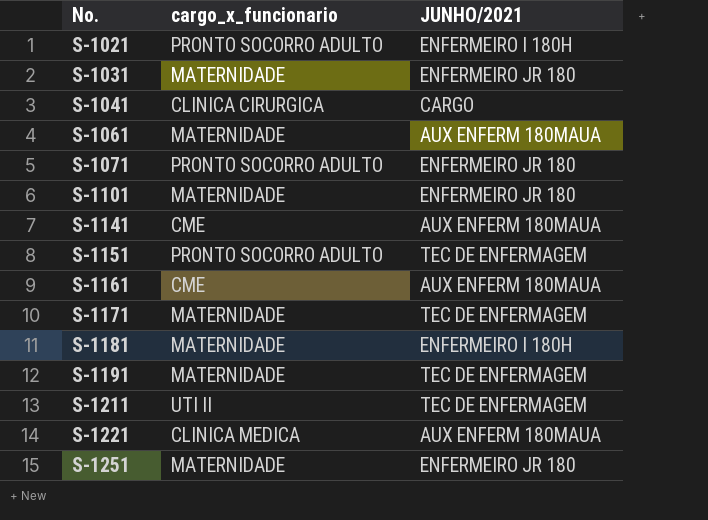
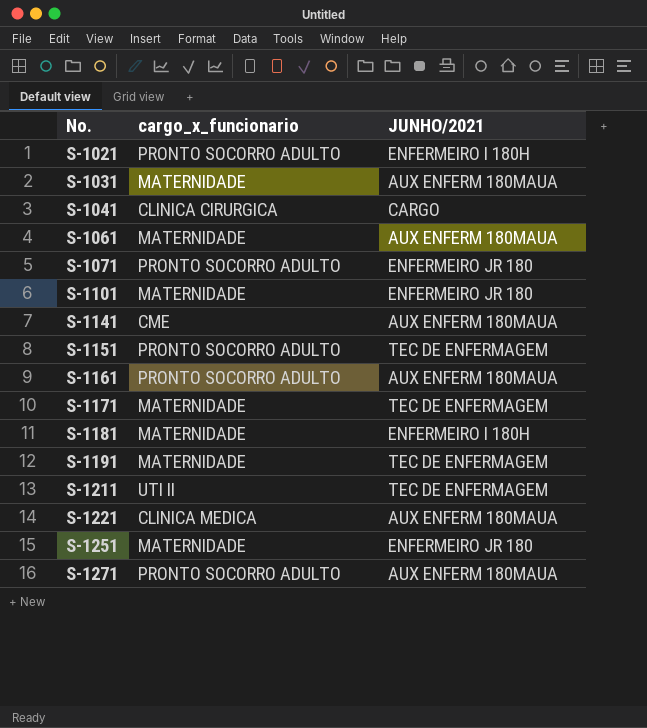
S-1031 | JUNHO/2021: ENFERMEIRO JR 180 -> AUX ENFERM 180MAUA
S-1161 | cargo_x_funcionario: CME -> PRONTO SOCORRO ADULTO
row S-1271: none -> PRONTO SOCORRO ADULTO | AUX ENFERM 180MAUA

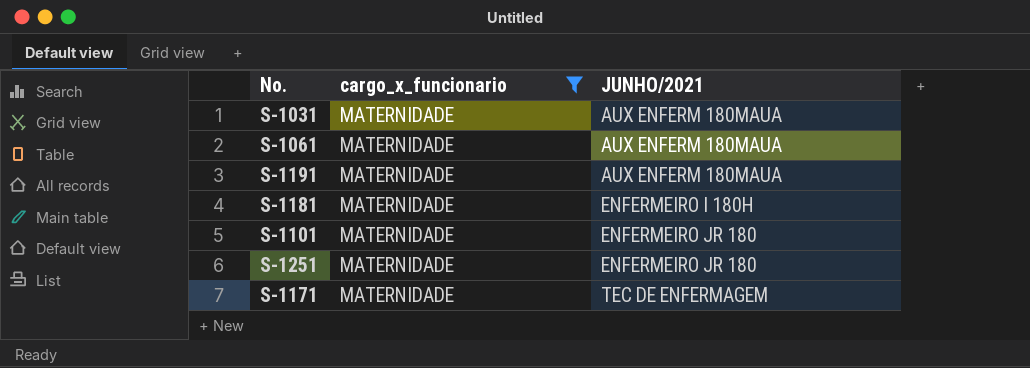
filter: none -> cargo_x_funcionario = MATERNIDADE
row order: No. ascending -> JUNHO/2021 ascending
S-1191 | JUNHO/2021: TEC DE ENFERMAGEM -> AUX ENFERM 180MAUA

